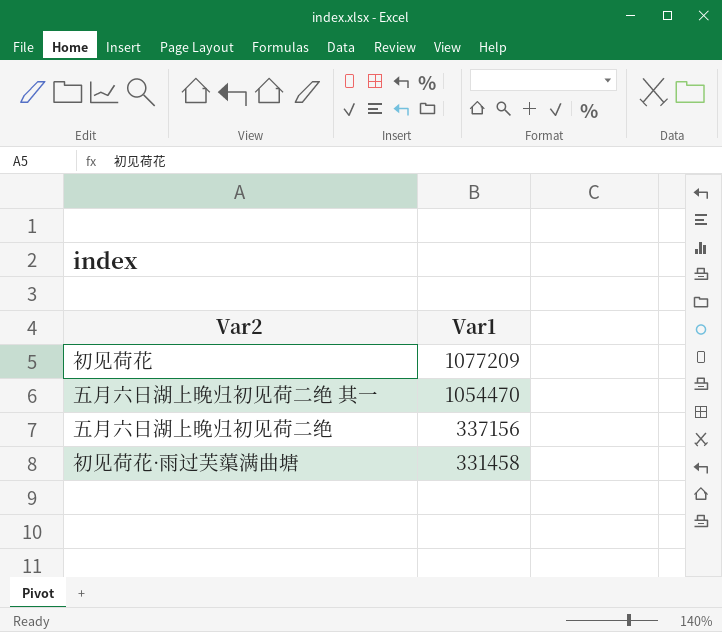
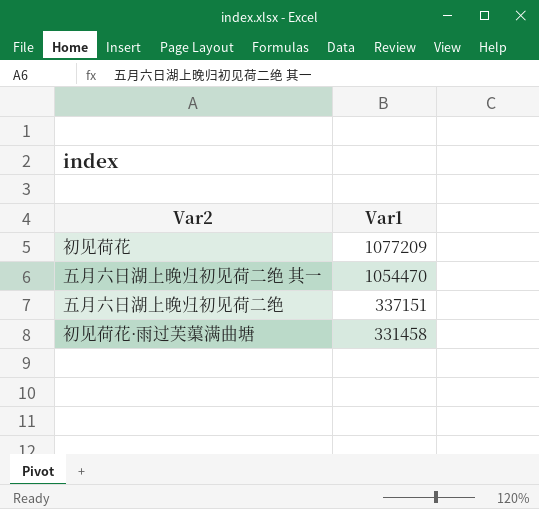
五月六日湖上晚归初见荷二绝 | Var1: 337156 -> 337151

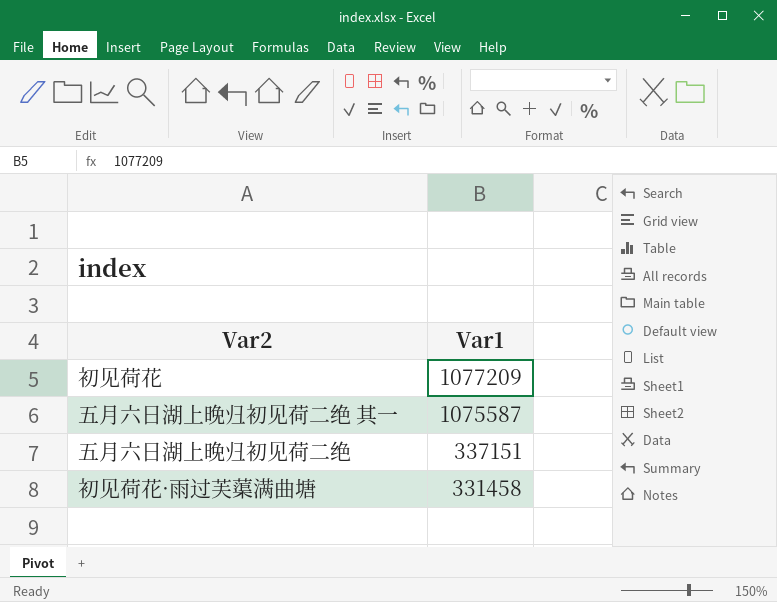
五月六日湖上晚归初见荷二绝 其一 | Var1: 1054470 -> 1075587

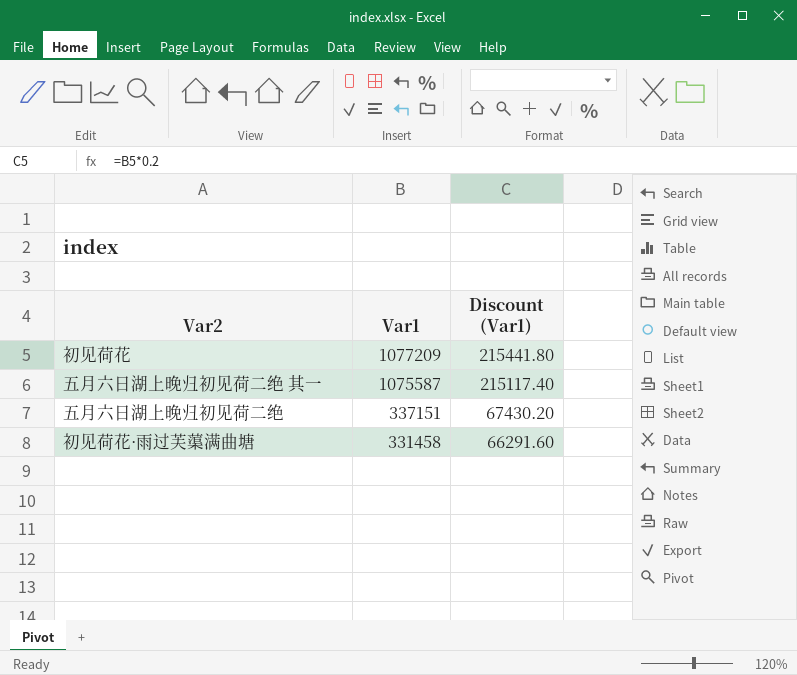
column Discount (Var1) | formula: none -> [Var1] * 0.2

